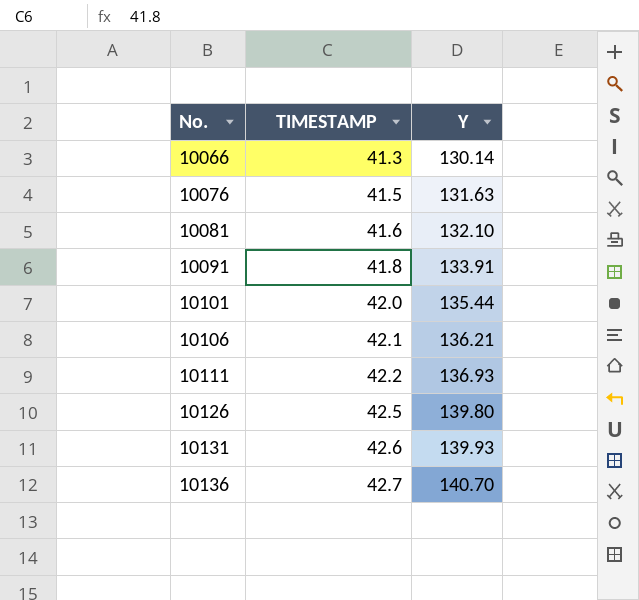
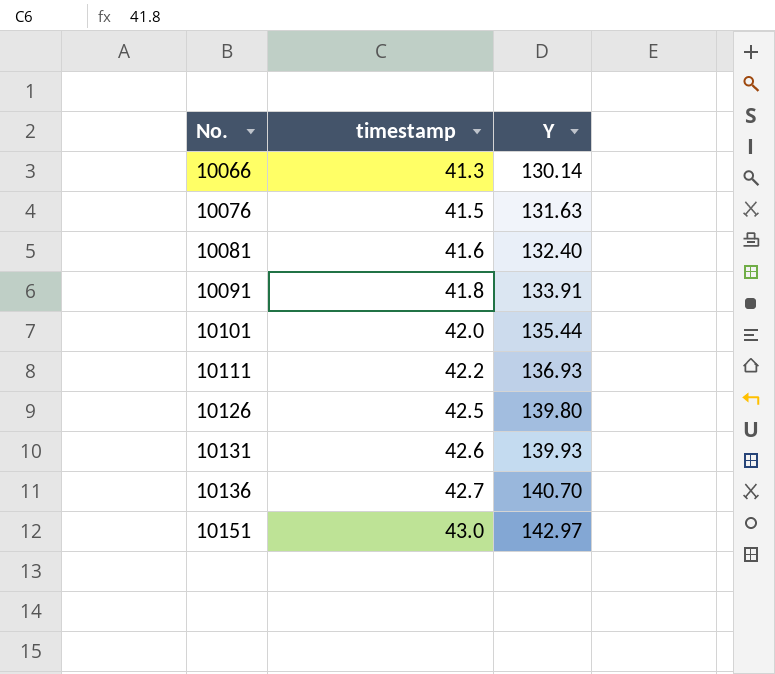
column name: TIMESTAMP -> timestamp
row 10106: 42.1 | 136.21 -> none
10081 | Y: 132.10 -> 132.40
row 10151: none -> 43.0 | 142.97

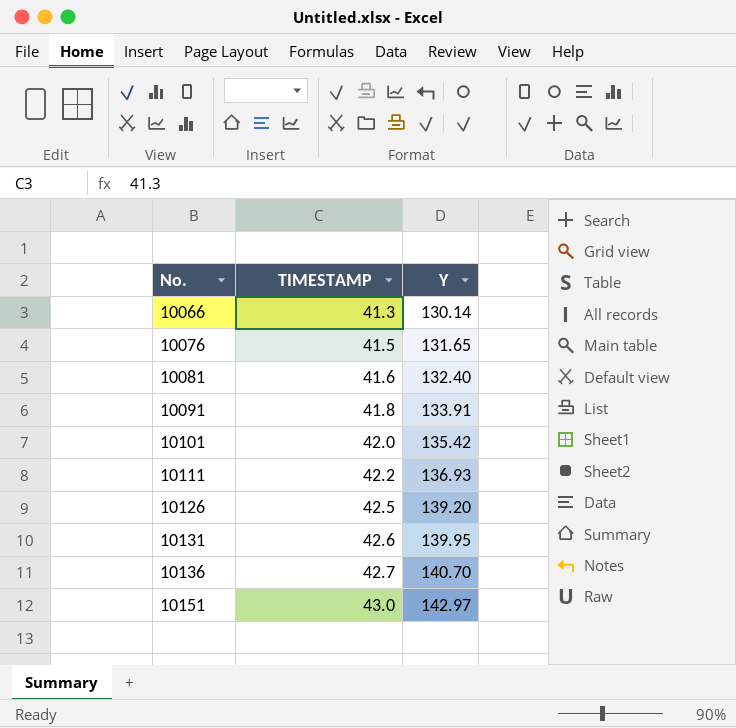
column name: timestamp -> TIMESTAMP
10076 | Y: 131.63 -> 131.65
10101 | Y: 135.44 -> 135.42
10126 | Y: 139.80 -> 139.20
10131 | Y: 139.93 -> 139.95

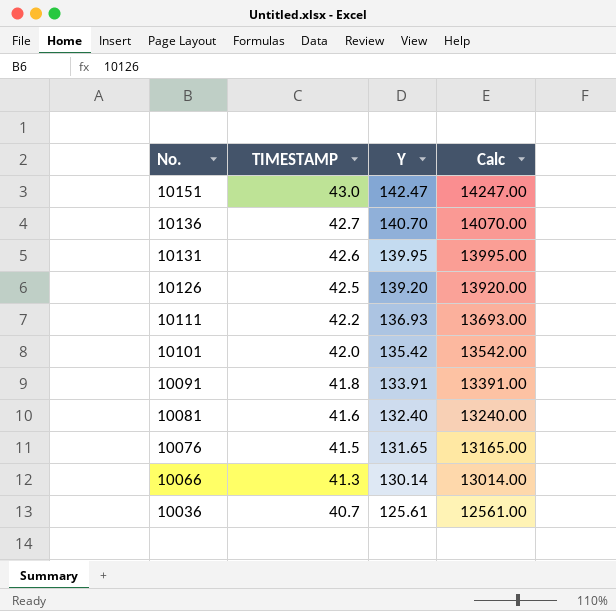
row order: No. ascending -> No. descending
column Calc | formula: none -> [Y] * 100
10151 | Y: 142.97 -> 142.47
row 10036: none -> 40.7 | 125.61 | 12561.00

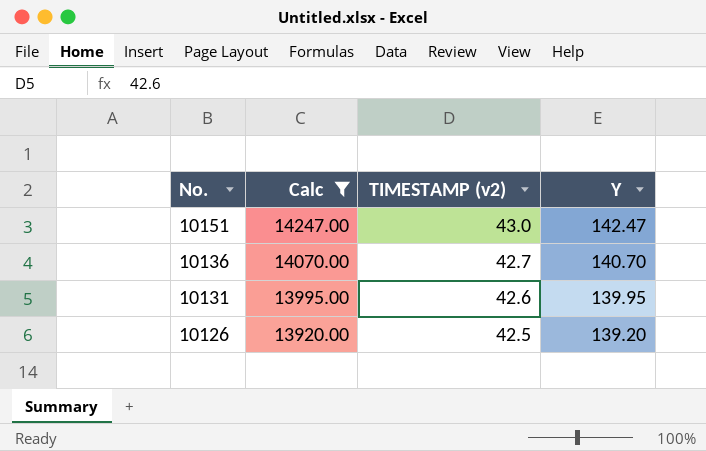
filter: none -> Calc >= 13920.00
column Calc | position: 4 -> 2
column name: TIMESTAMP -> TIMESTAMP (v2)

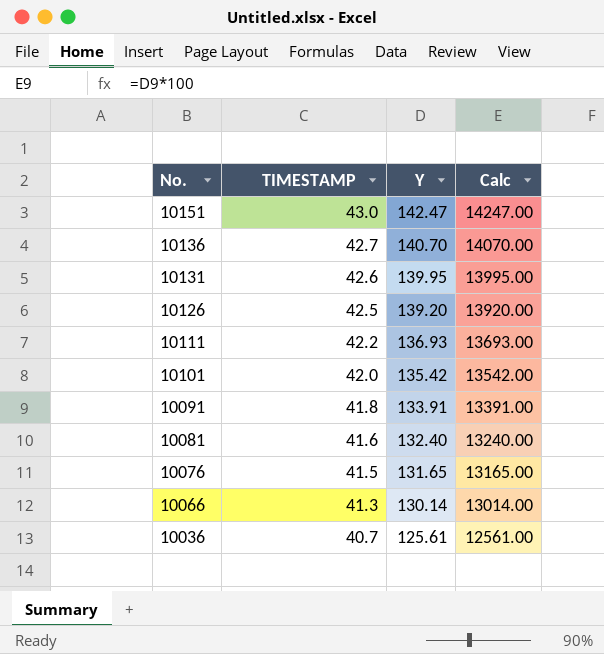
filter: Calc >= 13920.00 -> none
column name: TIMESTAMP (v2) -> TIMESTAMP
column Calc | position: 2 -> 4

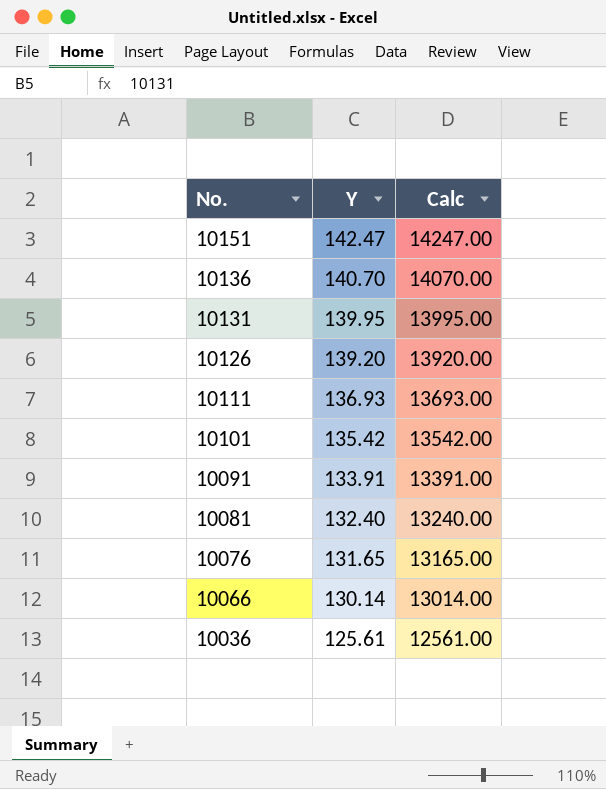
column TIMESTAMP | position: 2 -> none

